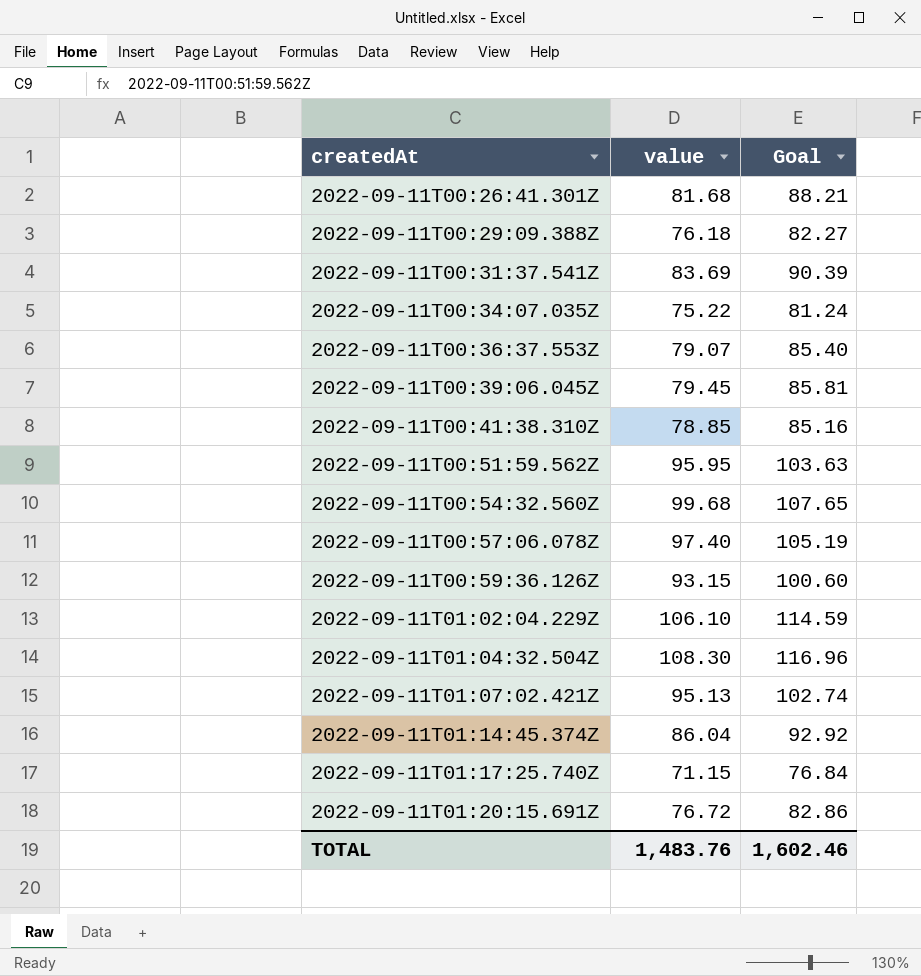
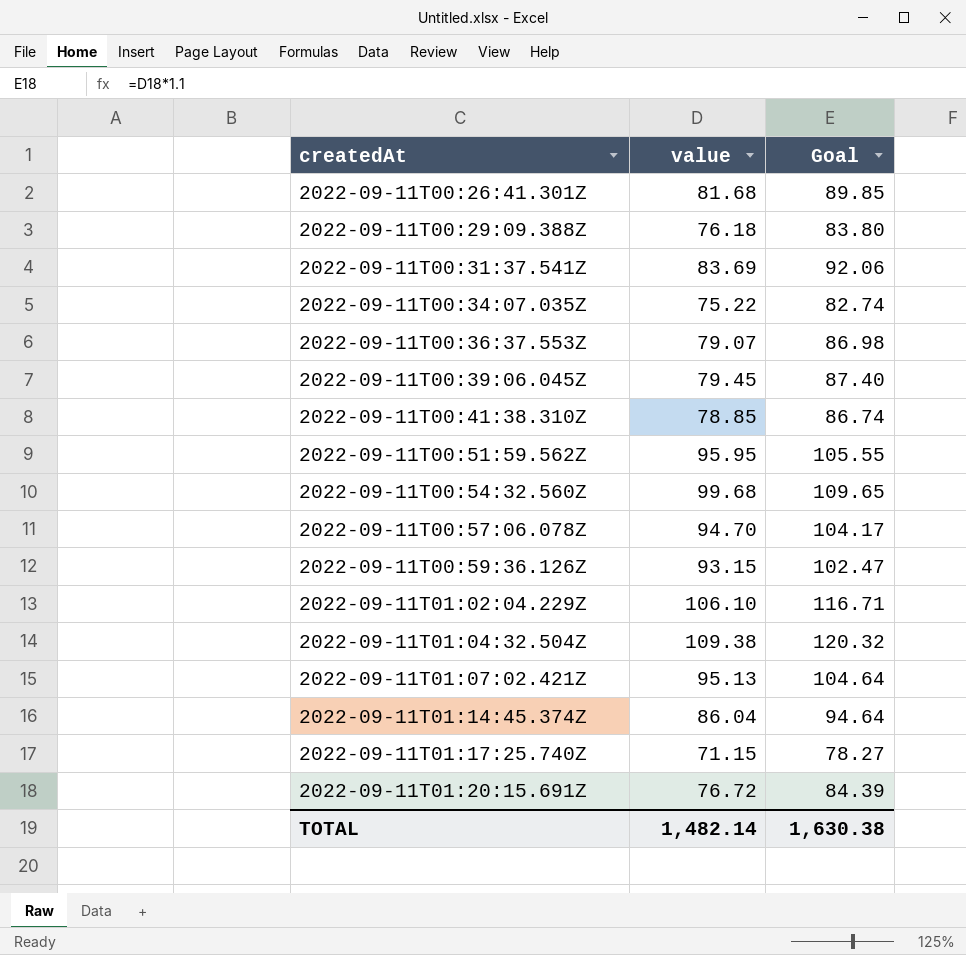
column Goal | formula: [value] * 1.08 -> [value] * 1.1
2022-09-11T00:57:06.078Z | value: 97.40 -> 94.70
2022-09-11T01:04:32.504Z | value: 108.30 -> 109.38
TOTAL | value: 1,483.76 -> 1,482.14
TOTAL | Goal: 1,602.46 -> 1,630.38

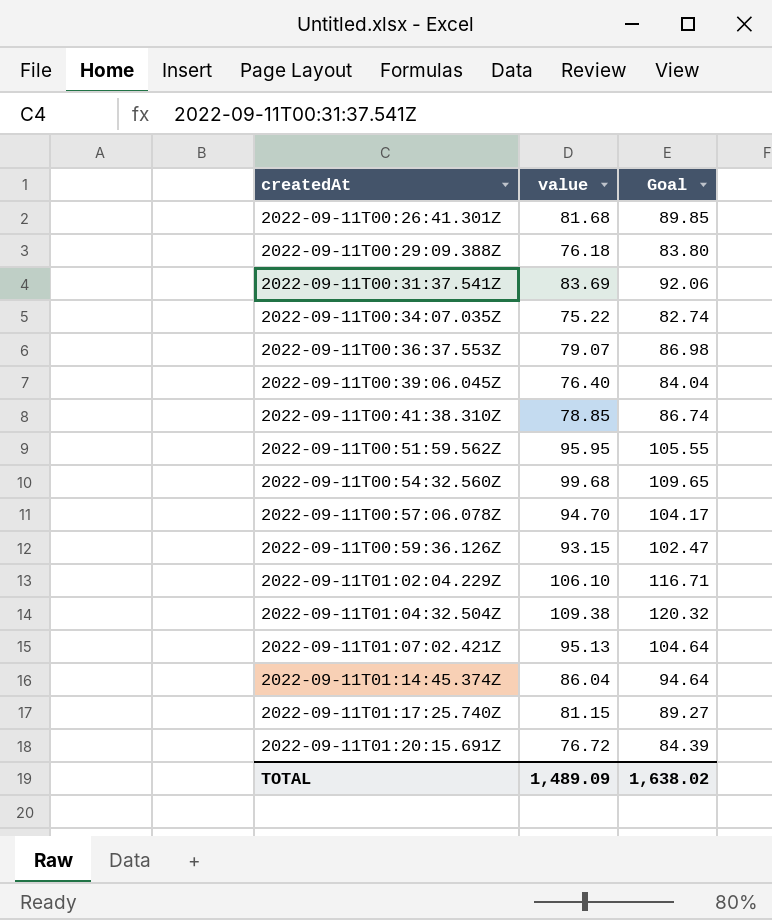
2022-09-11T00:39:06.045Z | value: 79.45 -> 76.40
2022-09-11T00:39:06.045Z | Goal: 87.40 -> 84.04
2022-09-11T01:17:25.740Z | value: 71.15 -> 81.15
2022-09-11T01:17:25.740Z | Goal: 78.27 -> 89.27
TOTAL | value: 1,482.14 -> 1,489.09
TOTAL | Goal: 1,630.38 -> 1,638.02

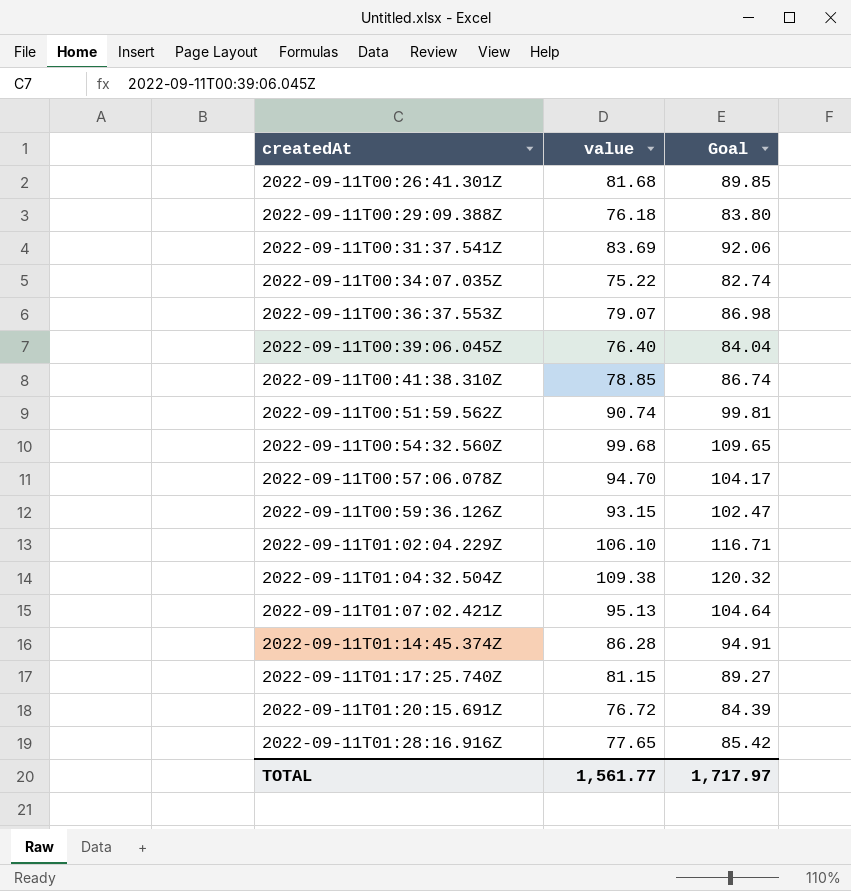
2022-09-11T00:51:59.562Z | value: 95.95 -> 90.74
2022-09-11T00:51:59.562Z | Goal: 105.55 -> 99.81
2022-09-11T01:14:45.374Z | value: 86.04 -> 86.28
2022-09-11T01:14:45.374Z | Goal: 94.64 -> 94.91
row 2022-09-11T01:28:16.916Z: none -> 77.65 | 85.42
TOTAL | value: 1,489.09 -> 1,561.77
TOTAL | Goal: 1,638.02 -> 1,717.97

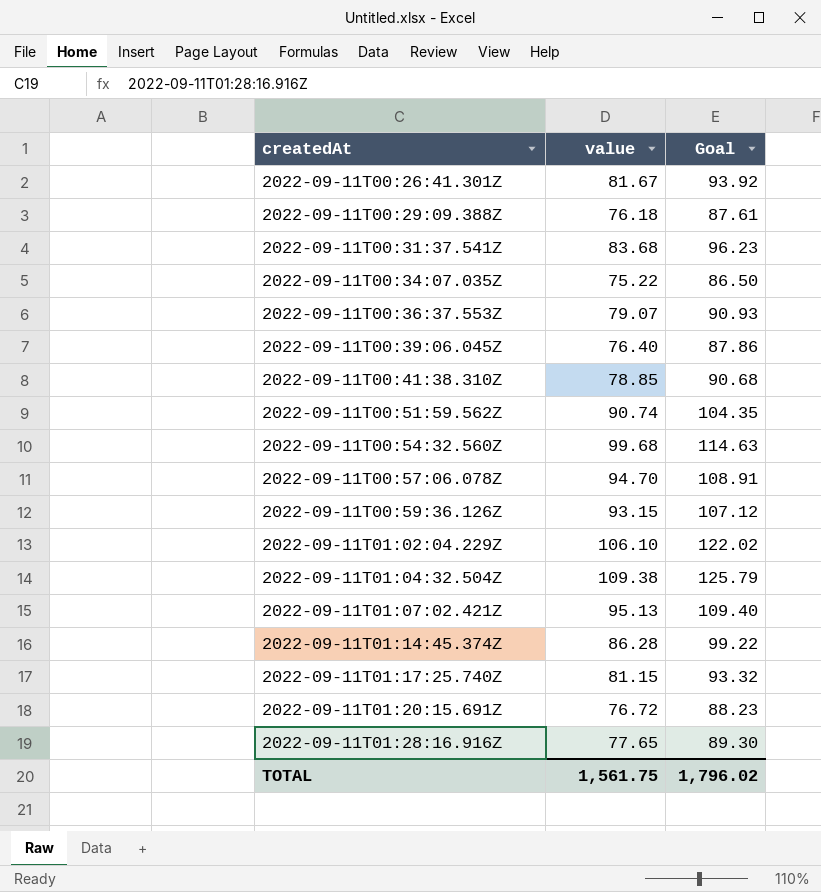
column Goal | formula: [value] * 1.1 -> [value] * 1.15
2022-09-11T00:26:41.301Z | value: 81.68 -> 81.67
2022-09-11T00:31:37.541Z | value: 83.69 -> 83.68
TOTAL | value: 1,561.77 -> 1,561.75
TOTAL | Goal: 1,717.97 -> 1,796.02

